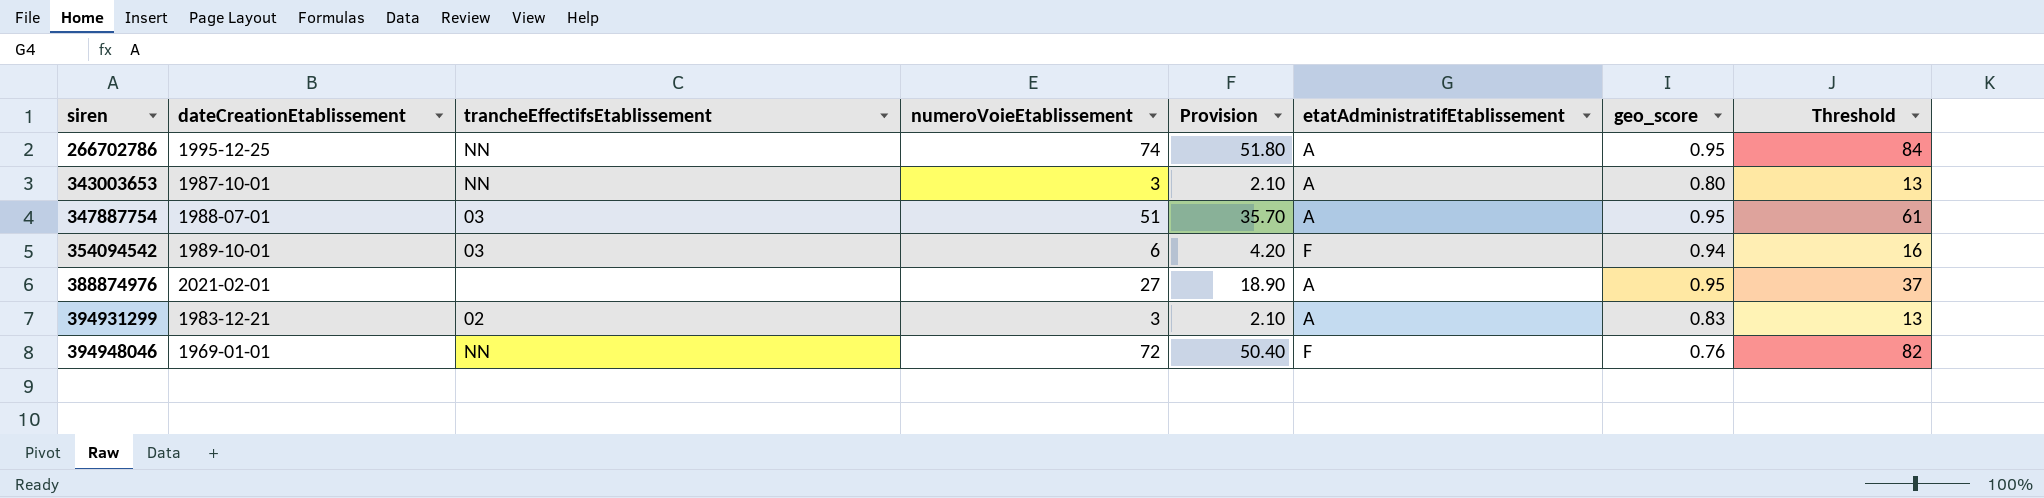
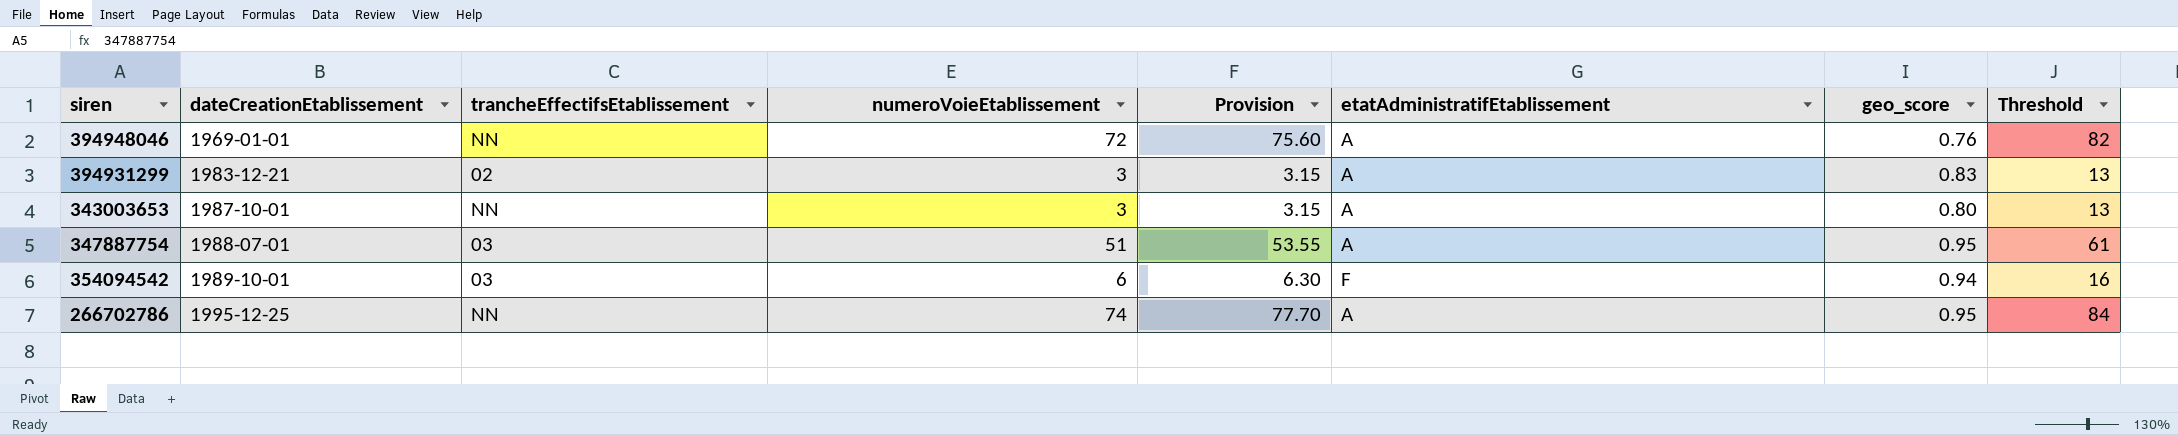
row order: siren ascending -> dateCreationEtablissement ascending
column Provision | formula: [numeroVoieEtablissement] * 0.7 -> [numeroVoieEtablissement] * 1.05
row 388874976: 2021-02-01 | none | 27 | 18.90 | A | 0.95 | 37 -> none
394948046 | etatAdministratifEtablissement: F -> A

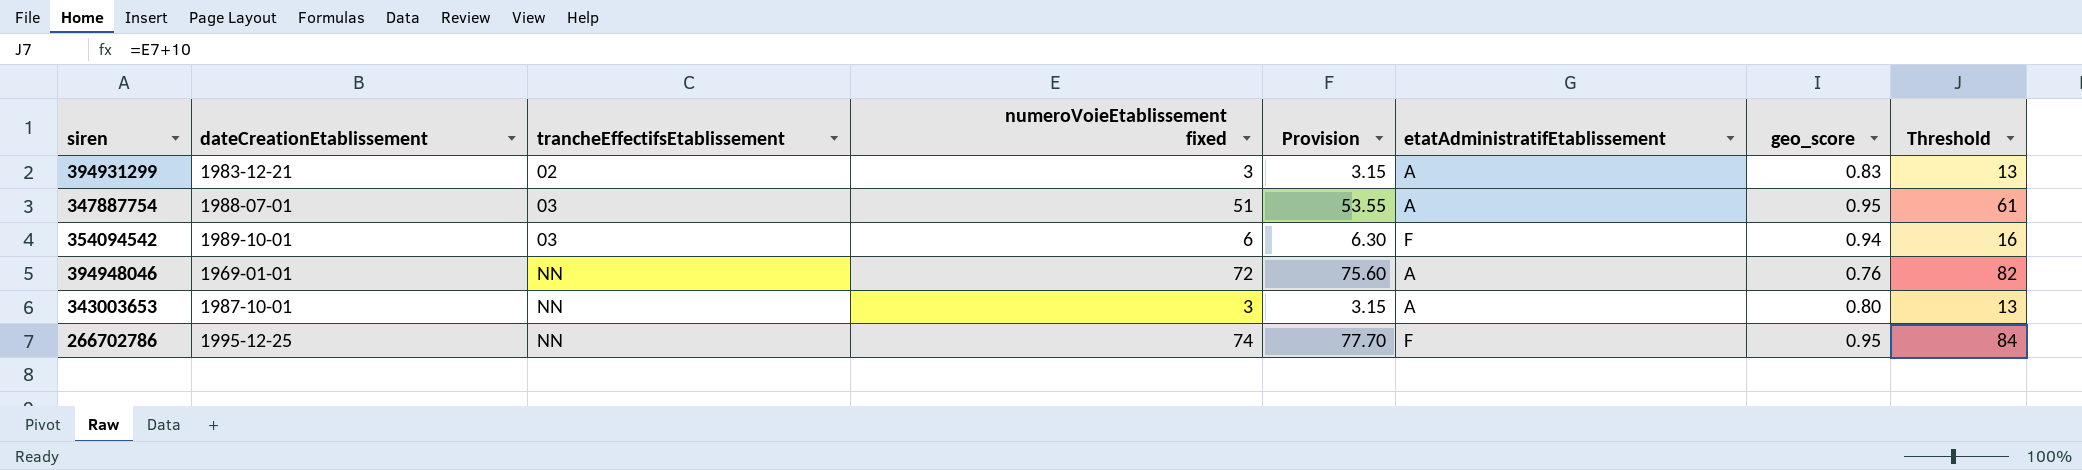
row order: dateCreationEtablissement ascending -> trancheEffectifsEtablissement ascending
column name: numeroVoieEtablissement -> numeroVoieEtablissement fixed
266702786 | etatAdministratifEtablissement: A -> F

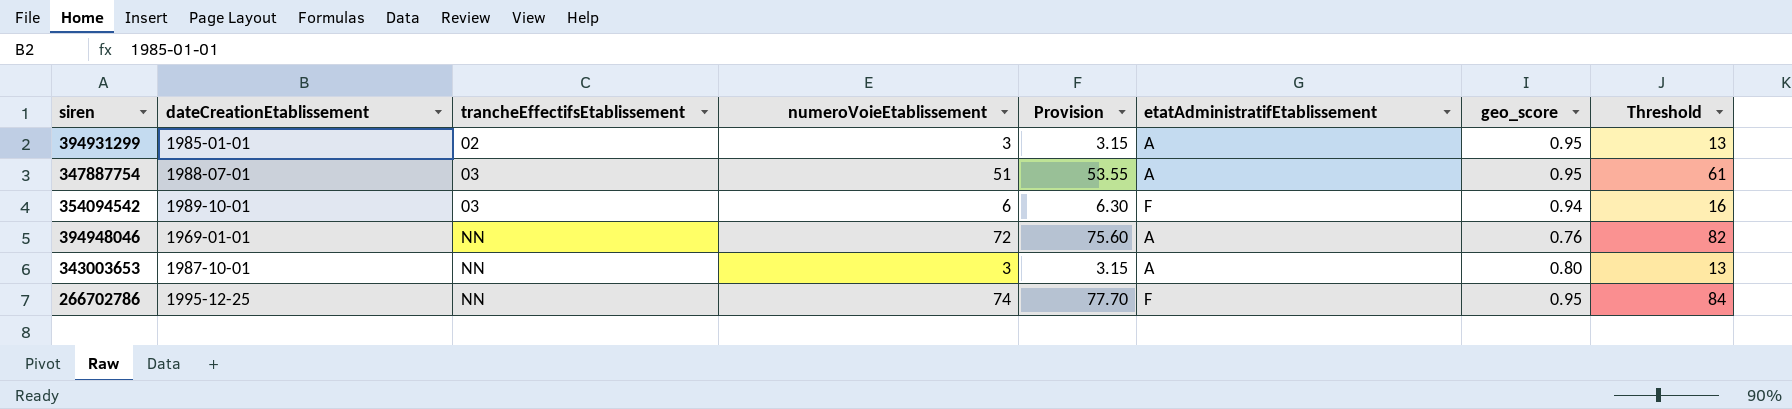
column name: numeroVoieEtablissement fixed -> numeroVoieEtablissement
394931299 | dateCreationEtablissement: 1983-12-21 -> 1985-01-01
394931299 | geo_score: 0.83 -> 0.95

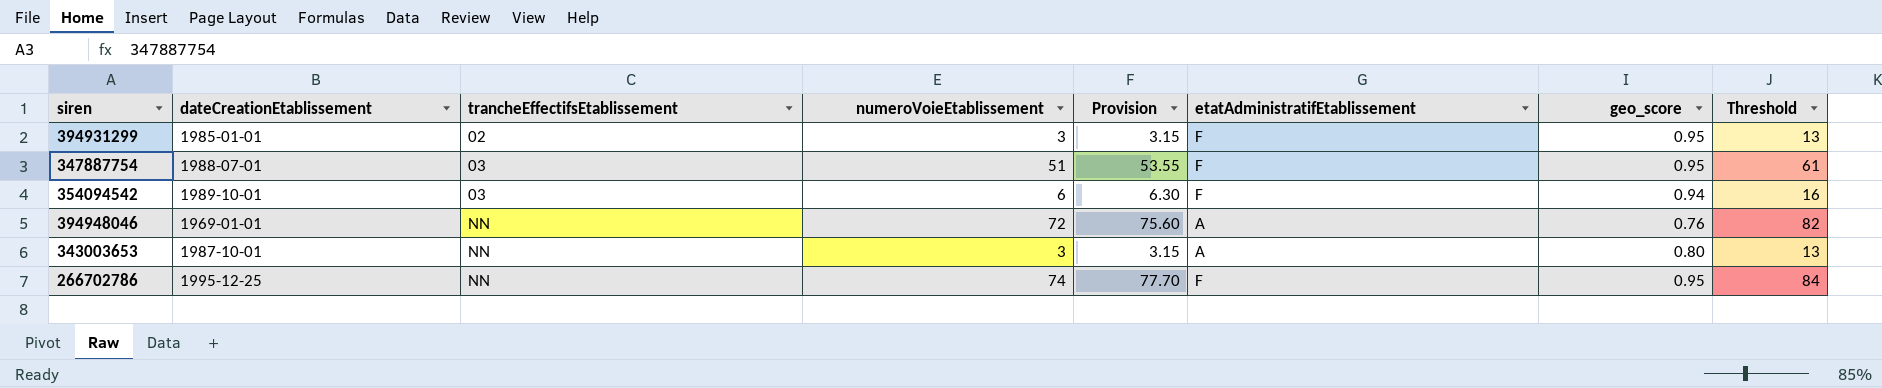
394931299 | etatAdministratifEtablissement: A -> F
347887754 | etatAdministratifEtablissement: A -> F

